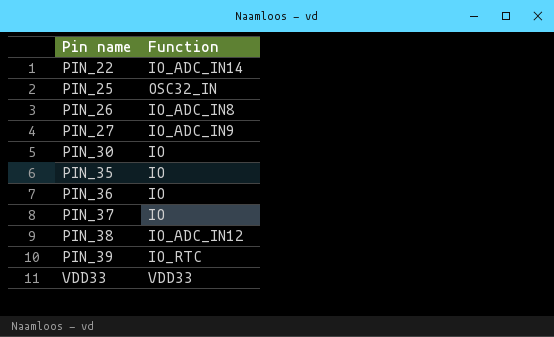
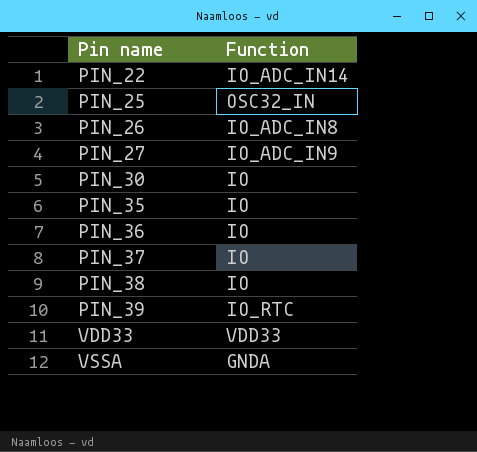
PIN_38 | Function: IO_ADC_IN12 -> IO
row VSSA: none -> GNDA

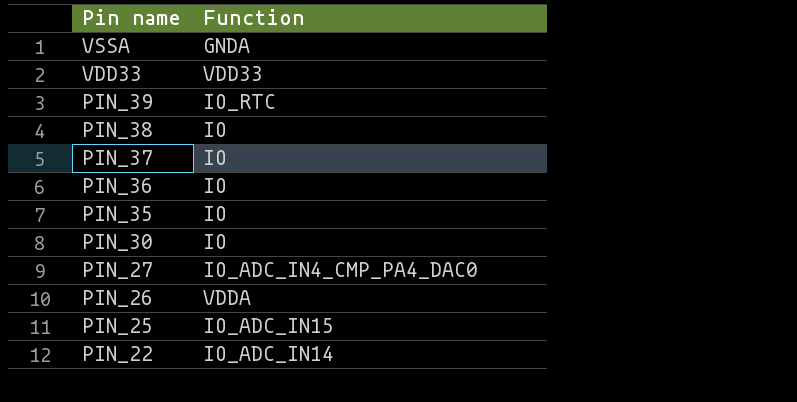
row order: Pin name ascending -> Pin name descending
PIN_27 | Function: IO_ADC_IN9 -> IO_ADC_IN4_CMP_PA4_DAC0
PIN_26 | Function: IO_ADC_IN8 -> VDDA
PIN_25 | Function: OSC32_IN -> IO_ADC_IN15

